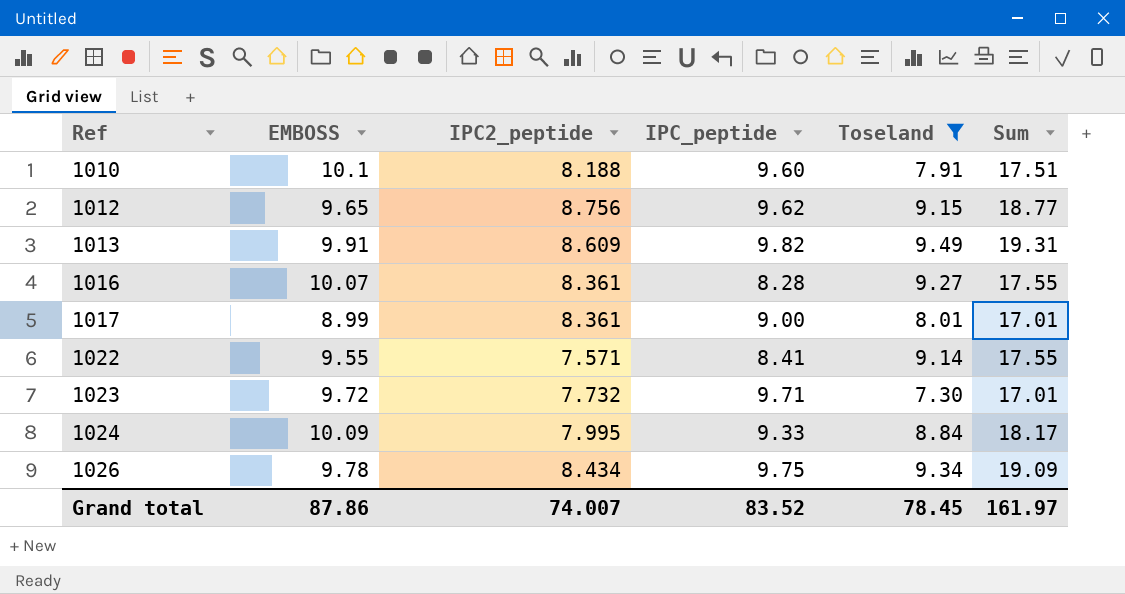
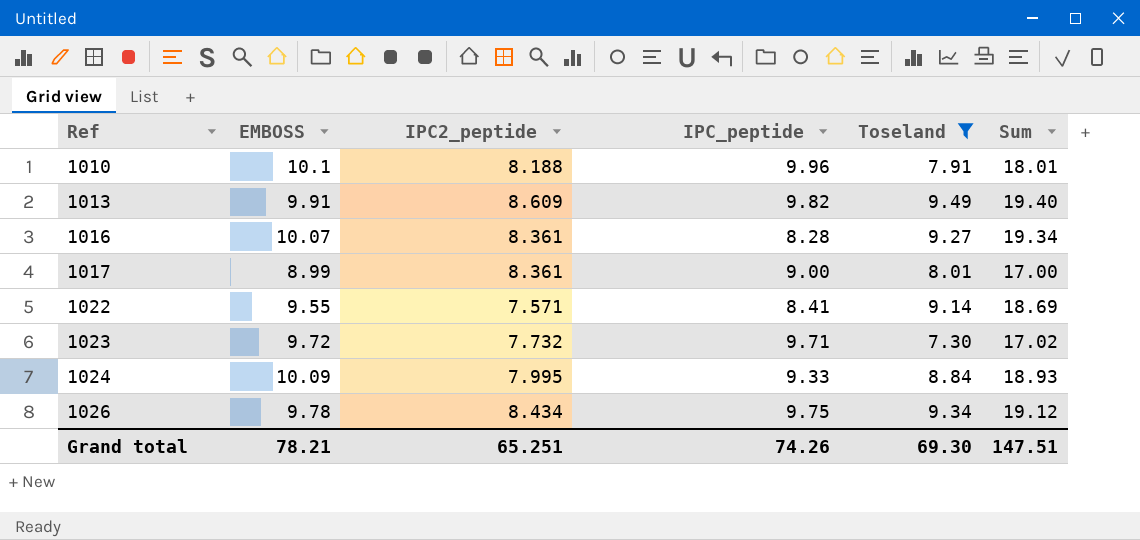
column Sum | formula: [IPC_peptide] + [Toseland] -> [EMBOSS] + [Toseland]
row 1012: 9.65 | 8.756 | 9.62 | 9.15 | 18.77 -> none
1010 | IPC_peptide: 9.60 -> 9.96
Grand total | EMBOSS: 87.86 -> 78.21
Grand total | IPC2_peptide: 74.007 -> 65.251
Grand total | IPC_peptide: 83.52 -> 74.26
Grand total | Toseland: 78.45 -> 69.30
Grand total | Sum: 161.97 -> 147.51

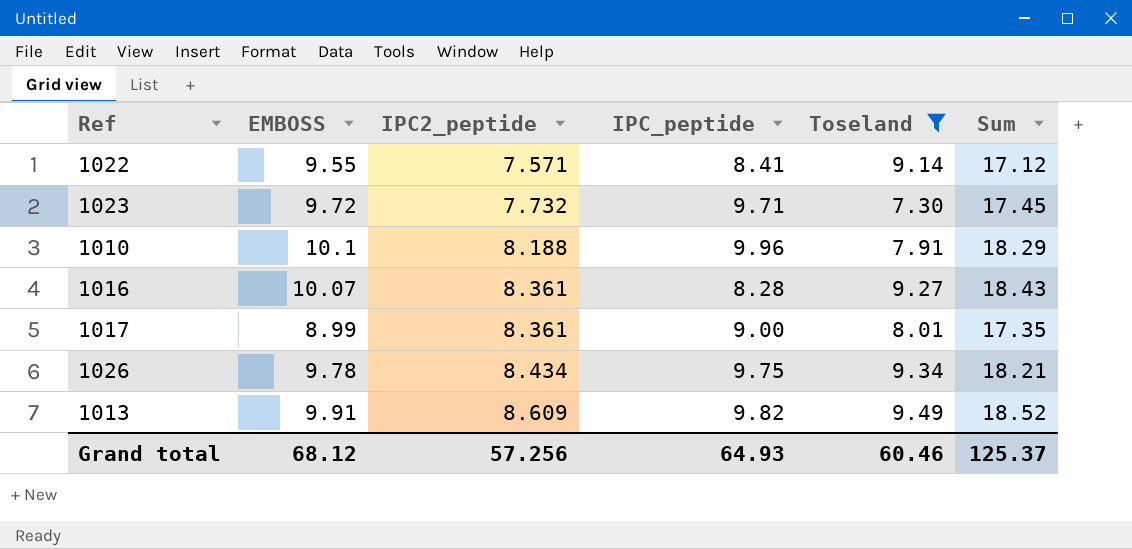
row order: Ref ascending -> IPC2_peptide ascending
column Sum | formula: [EMBOSS] + [Toseland] -> [EMBOSS] + [IPC2_peptide]
row 1024: 10.09 | 7.995 | 9.33 | 8.84 | 18.93 -> none
Grand total | EMBOSS: 78.21 -> 68.12
Grand total | IPC2_peptide: 65.251 -> 57.256
Grand total | IPC_peptide: 74.26 -> 64.93
Grand total | Toseland: 69.30 -> 60.46
Grand total | Sum: 147.51 -> 125.37

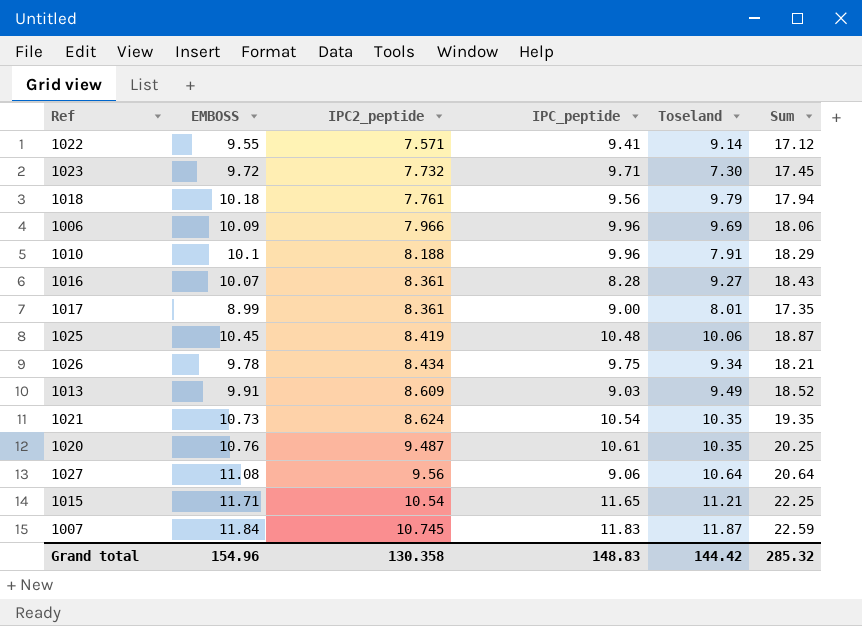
filter: Toseland <= 9.49 -> none
1022 | IPC_peptide: 8.41 -> 9.41
1013 | IPC_peptide: 9.82 -> 9.03
Grand total | EMBOSS: 68.12 -> 154.96
Grand total | IPC2_peptide: 57.256 -> 130.358
Grand total | IPC_peptide: 64.93 -> 148.83
Grand total | Toseland: 60.46 -> 144.42
Grand total | Sum: 125.37 -> 285.32

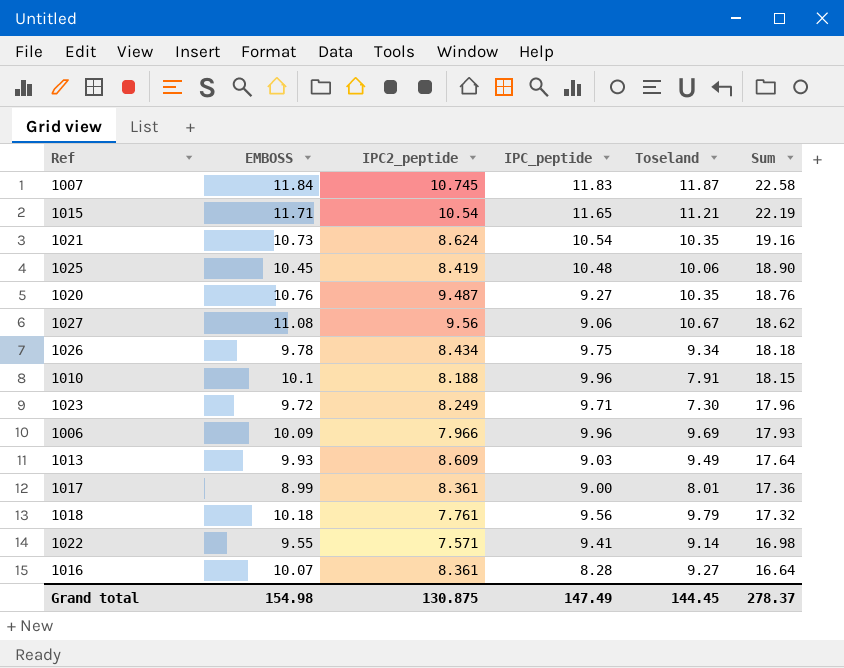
row order: IPC2_peptide ascending -> Sum descending
column Sum | formula: [EMBOSS] + [IPC2_peptide] -> [IPC2_peptide] + [IPC_peptide]
1020 | IPC_peptide: 10.61 -> 9.27
1027 | Toseland: 10.64 -> 10.67
1023 | IPC2_peptide: 7.732 -> 8.249
1013 | EMBOSS: 9.91 -> 9.93
Grand total | EMBOSS: 154.96 -> 154.98
Grand total | IPC2_peptide: 130.358 -> 130.875
Grand total | IPC_peptide: 148.83 -> 147.49
Grand total | Toseland: 144.42 -> 144.45
Grand total | Sum: 285.32 -> 278.37

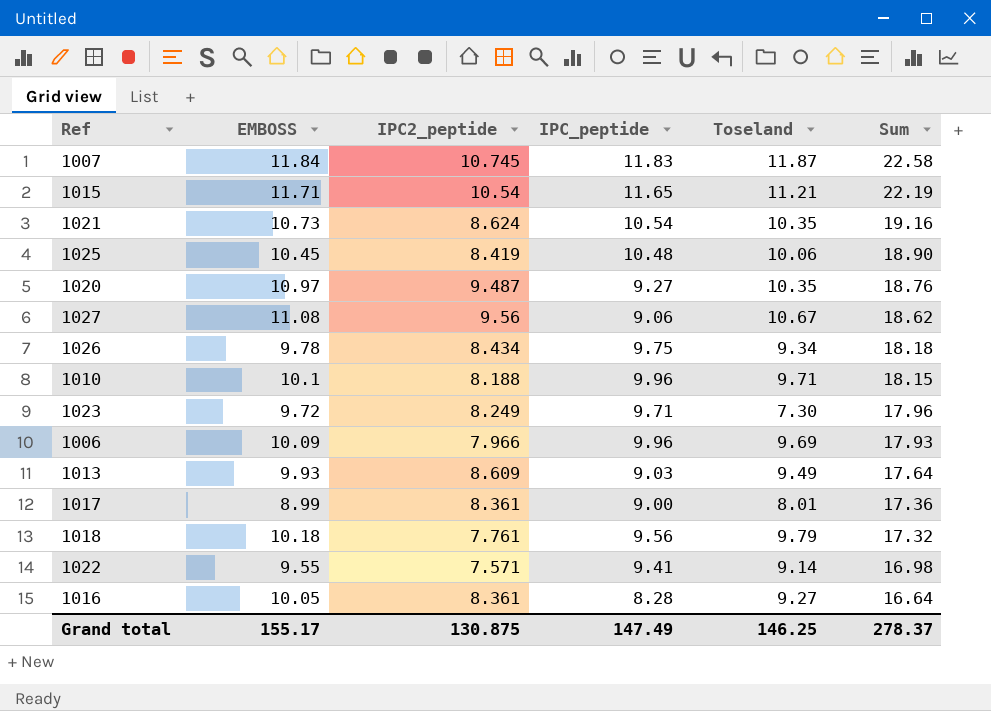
1020 | EMBOSS: 10.76 -> 10.97
1010 | Toseland: 7.91 -> 9.71
1016 | EMBOSS: 10.07 -> 10.05
Grand total | EMBOSS: 154.98 -> 155.17
Grand total | Toseland: 144.45 -> 146.25

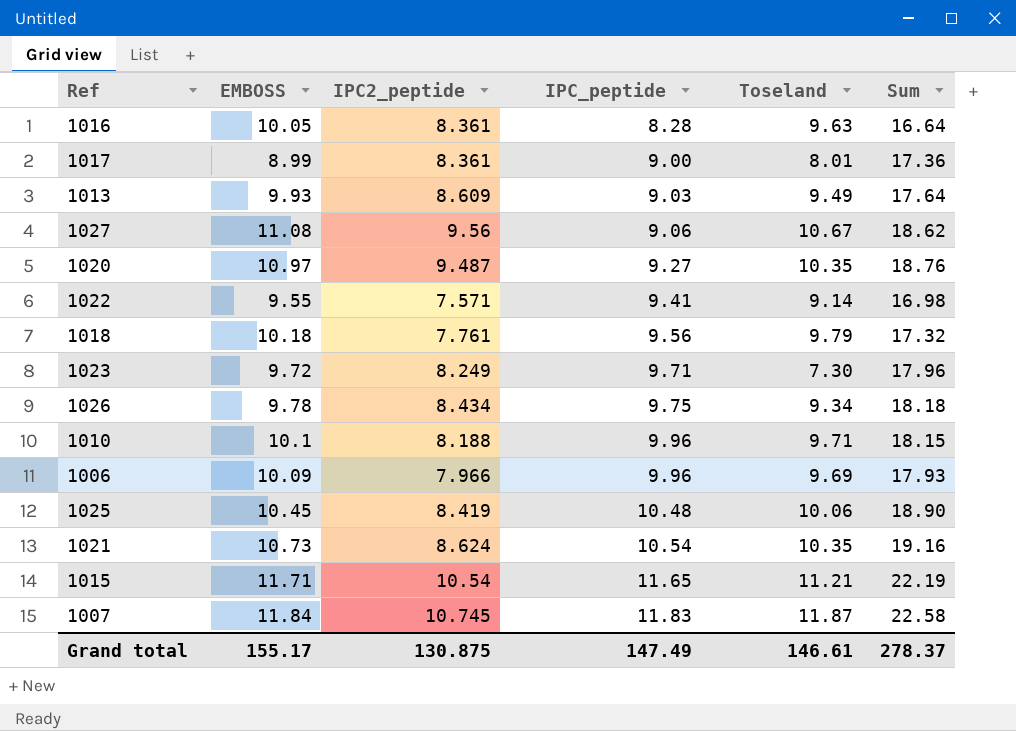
row order: Sum descending -> IPC_peptide ascending
1016 | Toseland: 9.27 -> 9.63
Grand total | Toseland: 146.25 -> 146.61

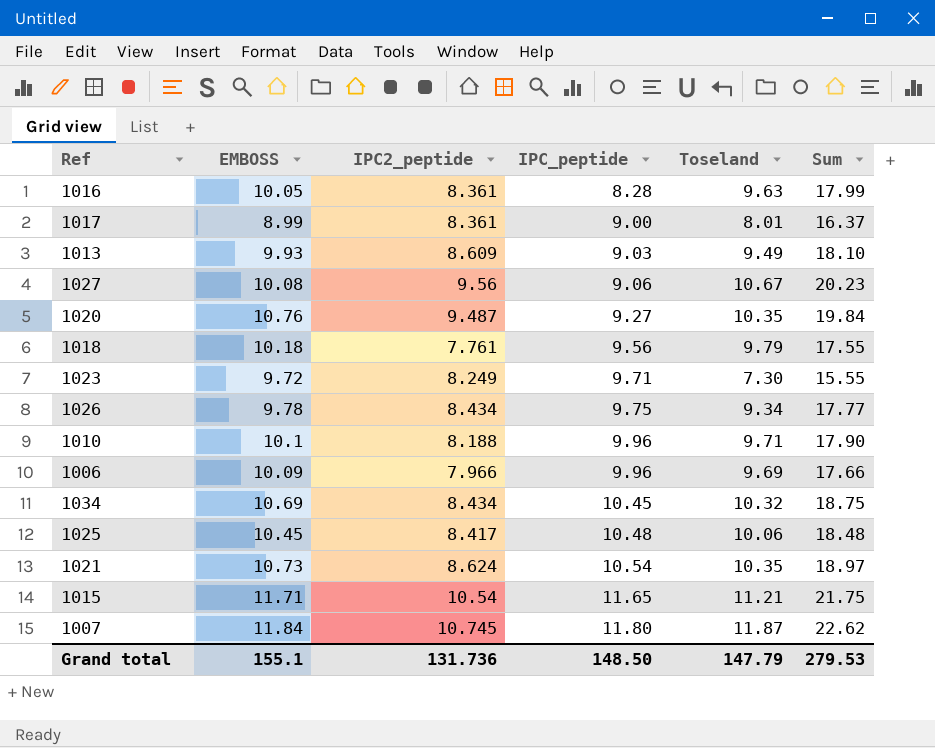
column Sum | formula: [IPC2_peptide] + [IPC_peptide] -> [IPC2_peptide] + [Toseland]
row 1022: 9.55 | 7.571 | 9.41 | 9.14 | 16.98 -> none
1027 | EMBOSS: 11.08 -> 10.08
1020 | EMBOSS: 10.97 -> 10.76
row 1034: none -> 10.69 | 8.434 | 10.45 | 10.32 | 18.75
1025 | IPC2_peptide: 8.419 -> 8.417
1007 | IPC_peptide: 11.83 -> 11.80
Grand total | EMBOSS: 155.17 -> 155.1
Grand total | IPC2_peptide: 130.875 -> 131.736
Grand total | IPC_peptide: 147.49 -> 148.50
Grand total | Toseland: 146.61 -> 147.79
Grand total | Sum: 278.37 -> 279.53

